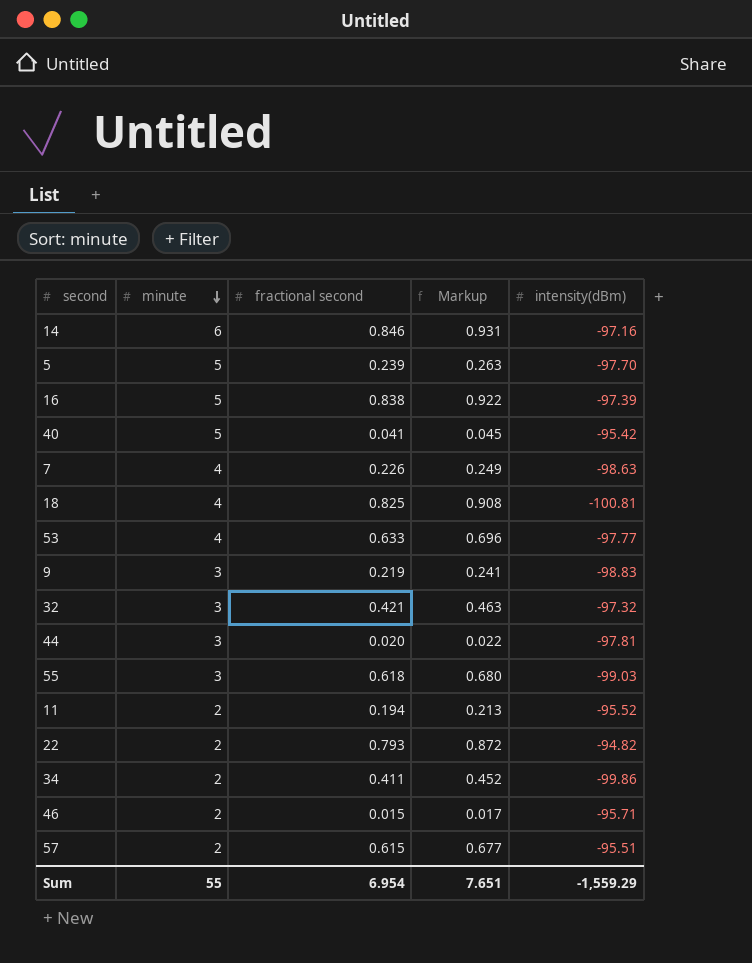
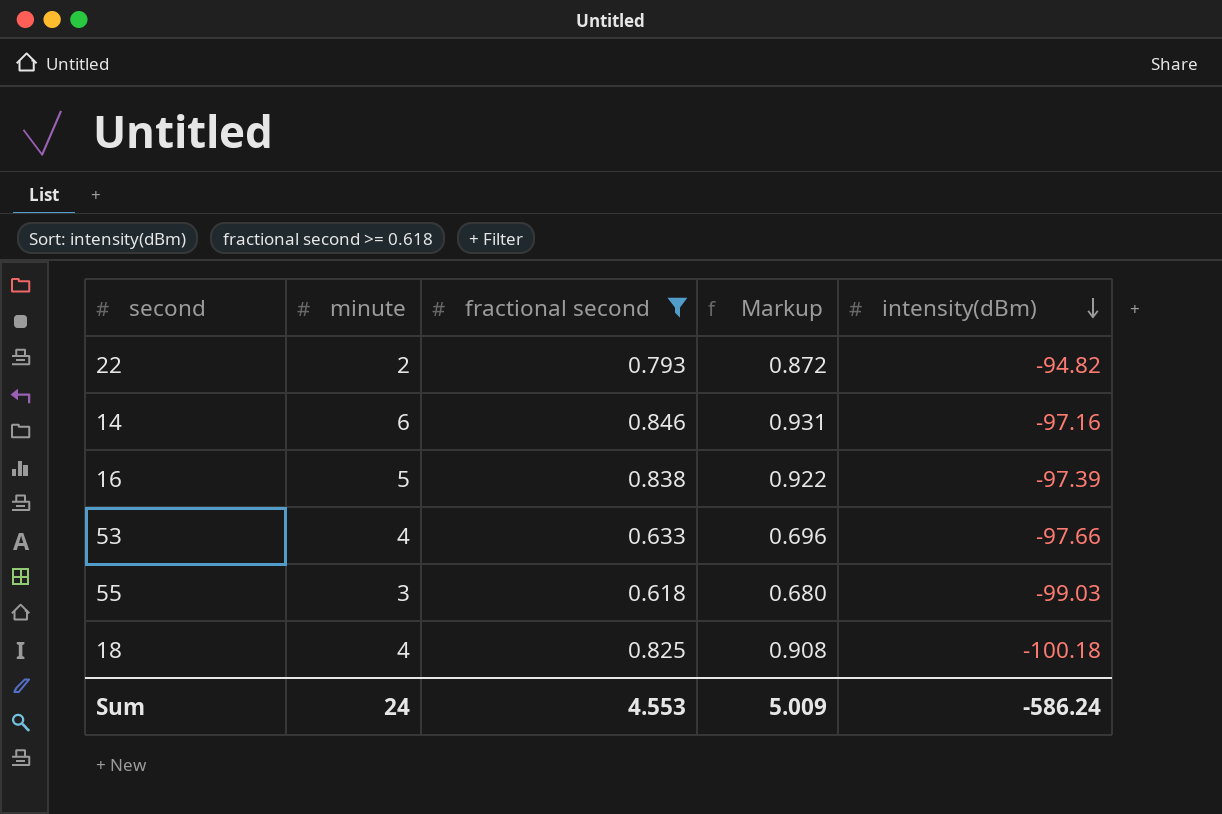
filter: none -> fractional second >= 0.618
row order: minute descending -> intensity(dBm) descending
53 | intensity(dBm): -97.77 -> -97.66
18 | intensity(dBm): -100.81 -> -100.18
Sum | minute: 55 -> 24
Sum | fractional second: 6.954 -> 4.553
Sum | Markup: 7.651 -> 5.009
Sum | intensity(dBm): -1,559.29 -> -586.24

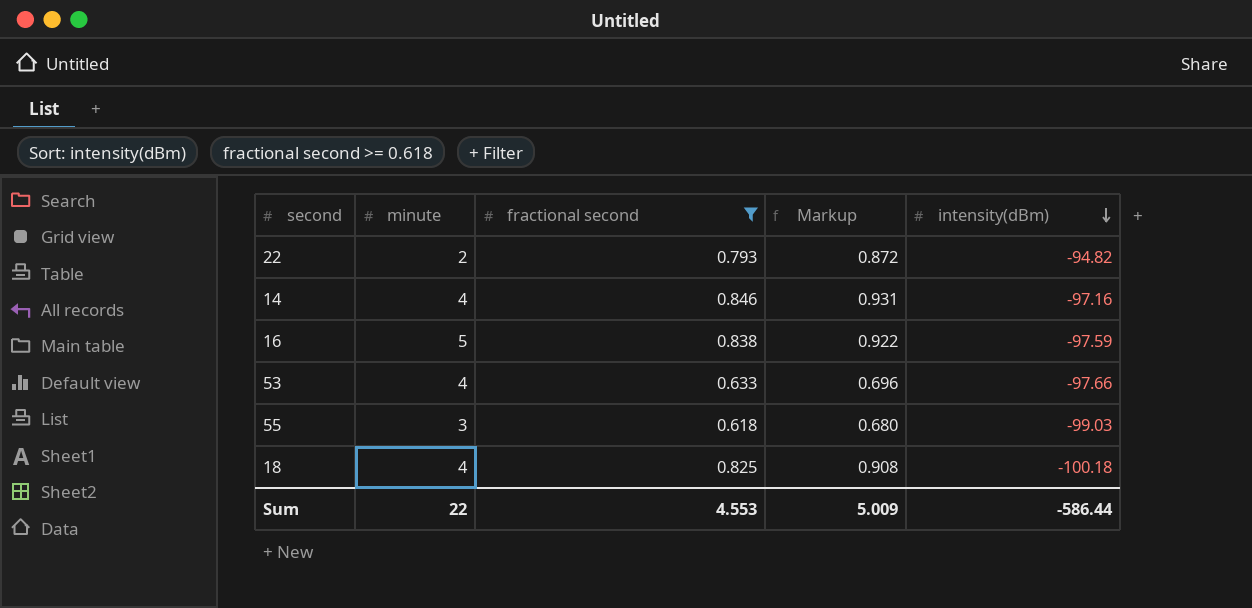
14 | minute: 6 -> 4
16 | intensity(dBm): -97.39 -> -97.59
Sum | minute: 24 -> 22
Sum | intensity(dBm): -586.24 -> -586.44

